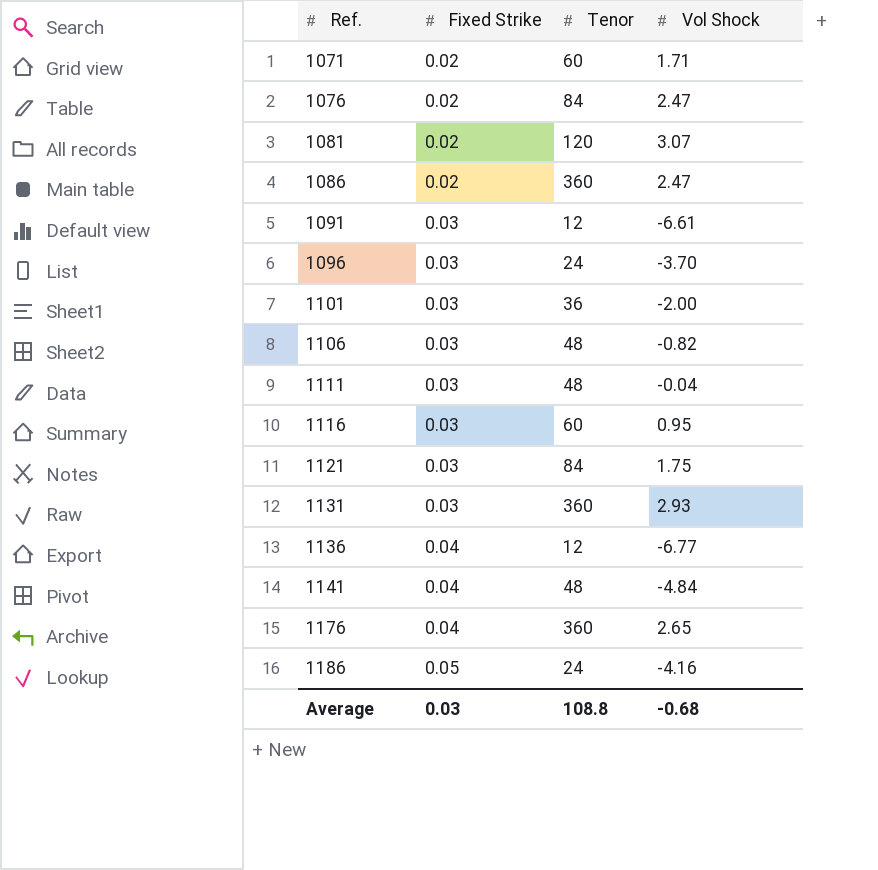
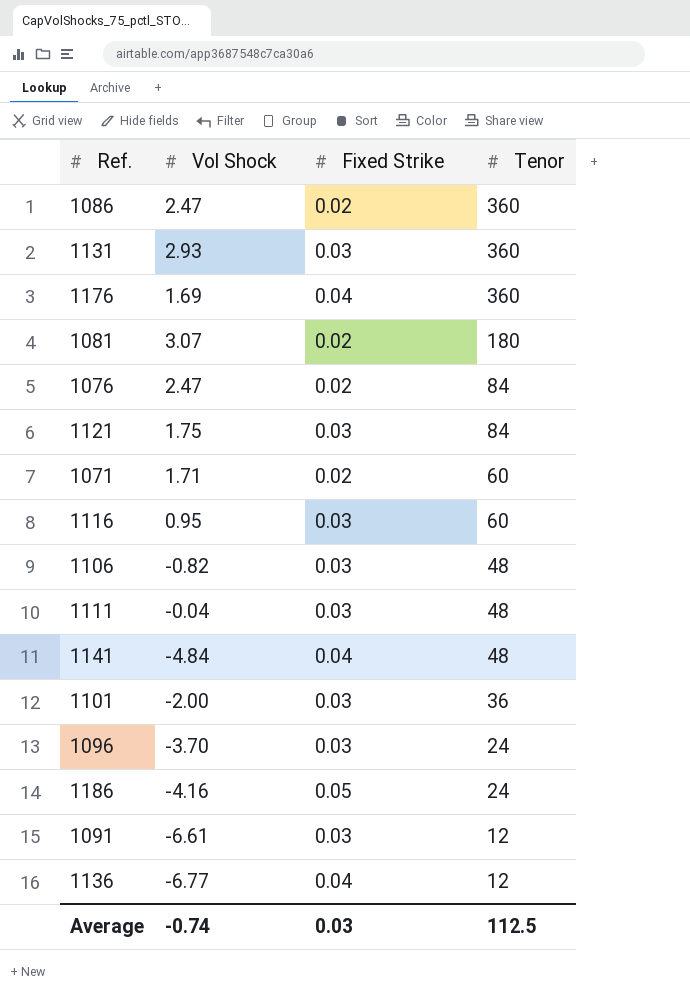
row order: Ref. ascending -> Tenor descending
column Vol Shock | position: 4 -> 2
1176 | Vol Shock: 2.65 -> 1.69
1081 | Tenor: 120 -> 180
Average | Vol Shock: -0.68 -> -0.74
Average | Tenor: 108.8 -> 112.5

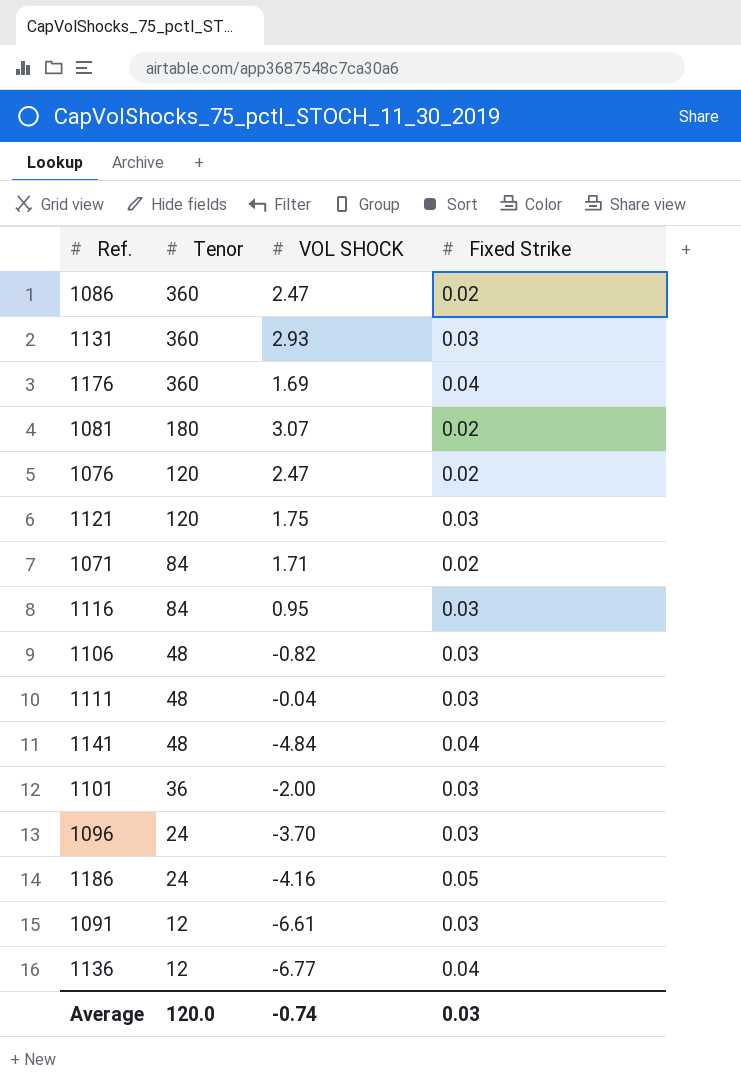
column Tenor | position: 4 -> 2
column name: Vol Shock -> VOL SHOCK
1076 | Tenor: 84 -> 120
1121 | Tenor: 84 -> 120
1071 | Tenor: 60 -> 84
1116 | Tenor: 60 -> 84
Average | Tenor: 112.5 -> 120.0

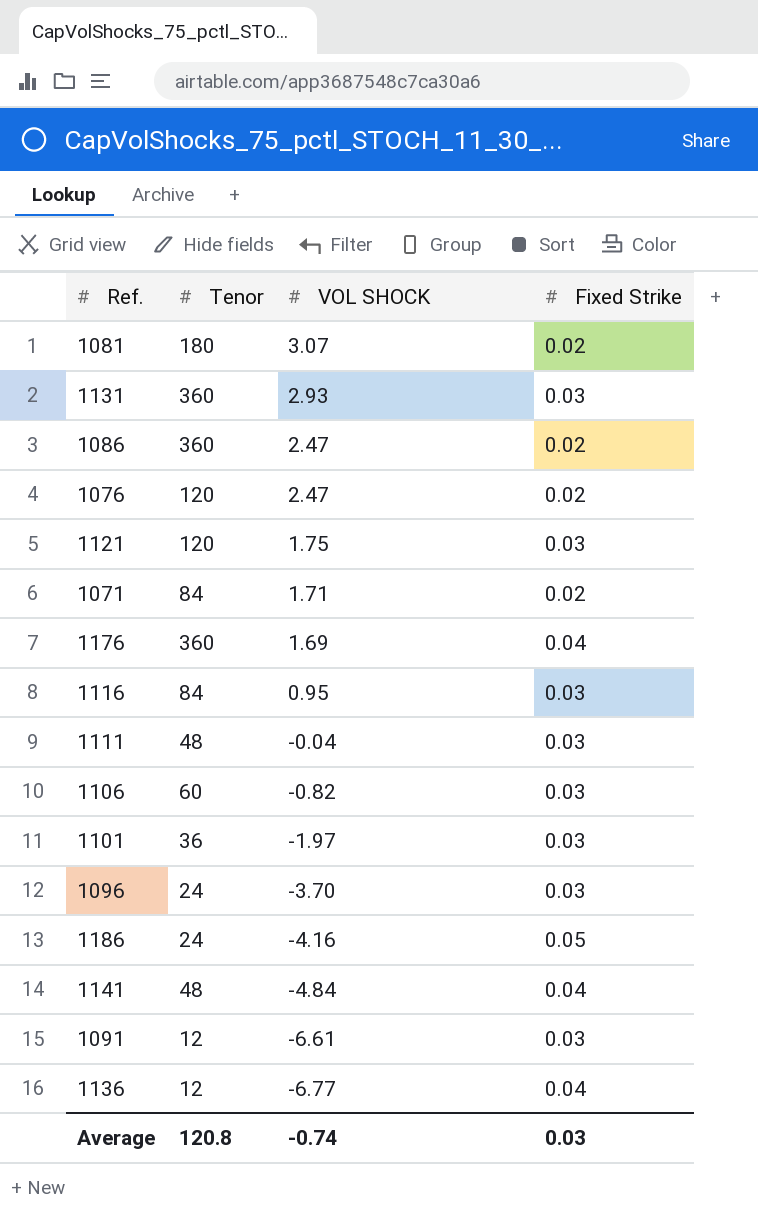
row order: Tenor descending -> VOL SHOCK descending
1106 | Tenor: 48 -> 60
1101 | VOL SHOCK: -2.00 -> -1.97
Average | Tenor: 120.0 -> 120.8

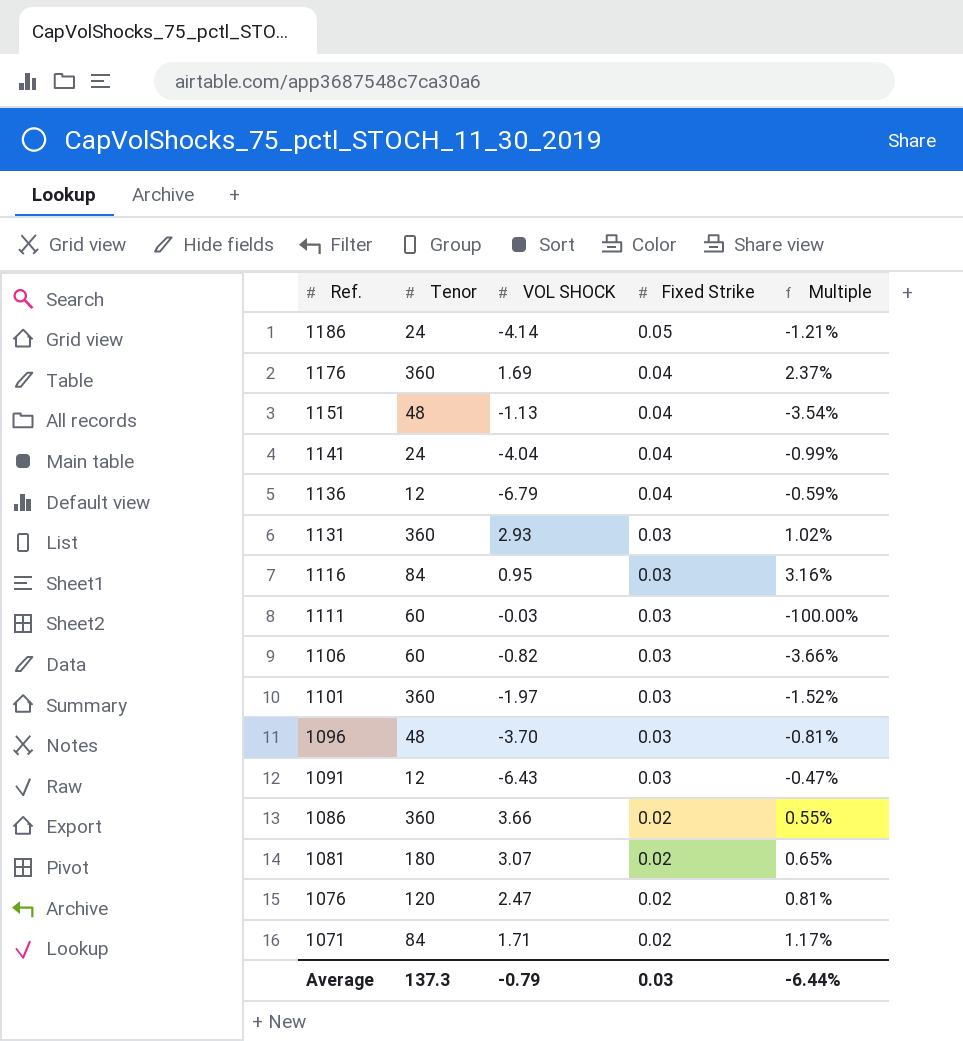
row order: VOL SHOCK descending -> Ref. descending
column Multiple | formula: none -> [Fixed Strike] / [VOL SHOCK]
row 1121: 120 | 1.75 | 0.03 -> none
1186 | VOL SHOCK: -4.16 -> -4.14
row 1151: none -> 48 | -1.13 | 0.04 | -3.54%
1141 | Tenor: 48 -> 24
1141 | VOL SHOCK: -4.84 -> -4.04
1136 | VOL SHOCK: -6.77 -> -6.79
1111 | Tenor: 48 -> 60
1111 | VOL SHOCK: -0.04 -> -0.03
1101 | Tenor: 36 -> 360
1096 | Tenor: 24 -> 48
1091 | VOL SHOCK: -6.61 -> -6.43
1086 | VOL SHOCK: 2.47 -> 3.66
Average | Tenor: 120.8 -> 137.3
Average | VOL SHOCK: -0.74 -> -0.79

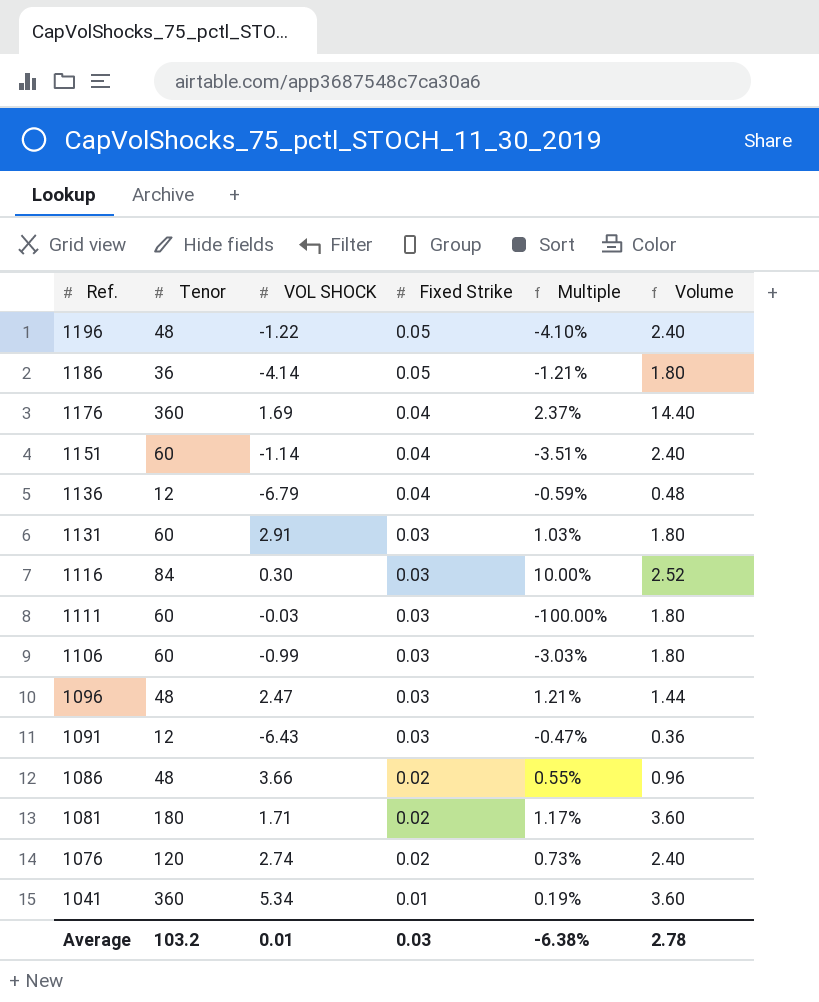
column Volume | formula: none -> [Tenor] * [Fixed Strike]
row 1141: 24 | -4.04 | 0.04 | -0.99% -> none
row 1101: 360 | -1.97 | 0.03 | -1.52% -> none
row 1071: 84 | 1.71 | 0.02 | 1.17% -> none
row 1196: none -> 48 | -1.22 | 0.05 | -4.10% | 2.40
1186 | Tenor: 24 -> 36
1151 | Tenor: 48 -> 60
1151 | VOL SHOCK: -1.13 -> -1.14
1151 | Multiple: -3.54% -> -3.51%
1131 | Tenor: 360 -> 60
1131 | VOL SHOCK: 2.93 -> 2.91
1131 | Multiple: 1.02% -> 1.03%
1116 | VOL SHOCK: 0.95 -> 0.30
1116 | Multiple: 3.16% -> 10.00%
1106 | VOL SHOCK: -0.82 -> -0.99
1106 | Multiple: -3.66% -> -3.03%
1096 | VOL SHOCK: -3.70 -> 2.47
1096 | Multiple: -0.81% -> 1.21%
1086 | Tenor: 360 -> 48
1081 | VOL SHOCK: 3.07 -> 1.71
1081 | Multiple: 0.65% -> 1.17%
1076 | VOL SHOCK: 2.47 -> 2.74
1076 | Multiple: 0.81% -> 0.73%
row 1041: none -> 360 | 5.34 | 0.01 | 0.19% | 3.60
Average | Tenor: 137.3 -> 103.2
Average | VOL SHOCK: -0.79 -> 0.01
Average | Multiple: -6.44% -> -6.38%

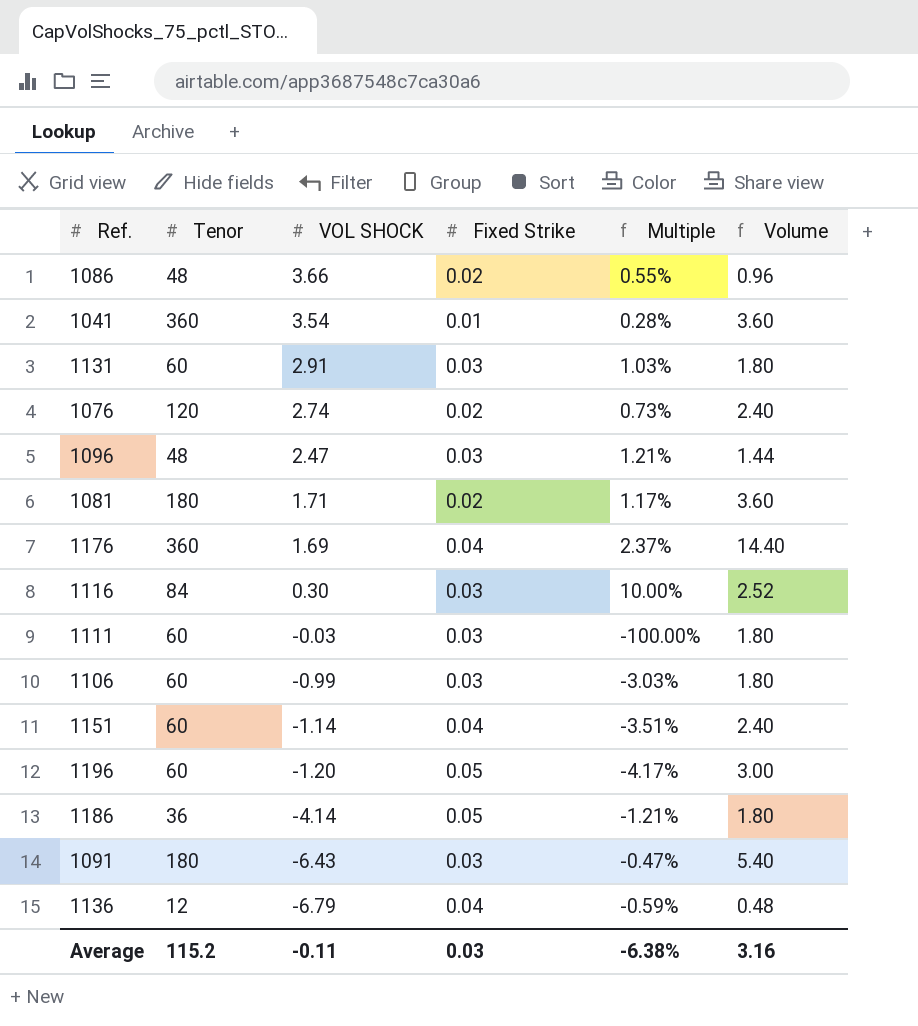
row order: Ref. descending -> VOL SHOCK descending
1041 | VOL SHOCK: 5.34 -> 3.54
1041 | Multiple: 0.19% -> 0.28%
1196 | Tenor: 48 -> 60
1196 | VOL SHOCK: -1.22 -> -1.20
1196 | Multiple: -4.10% -> -4.17%
1196 | Volume: 2.40 -> 3.00
1091 | Tenor: 12 -> 180
1091 | Volume: 0.36 -> 5.40
Average | Tenor: 103.2 -> 115.2
Average | VOL SHOCK: 0.01 -> -0.11
Average | Volume: 2.78 -> 3.16

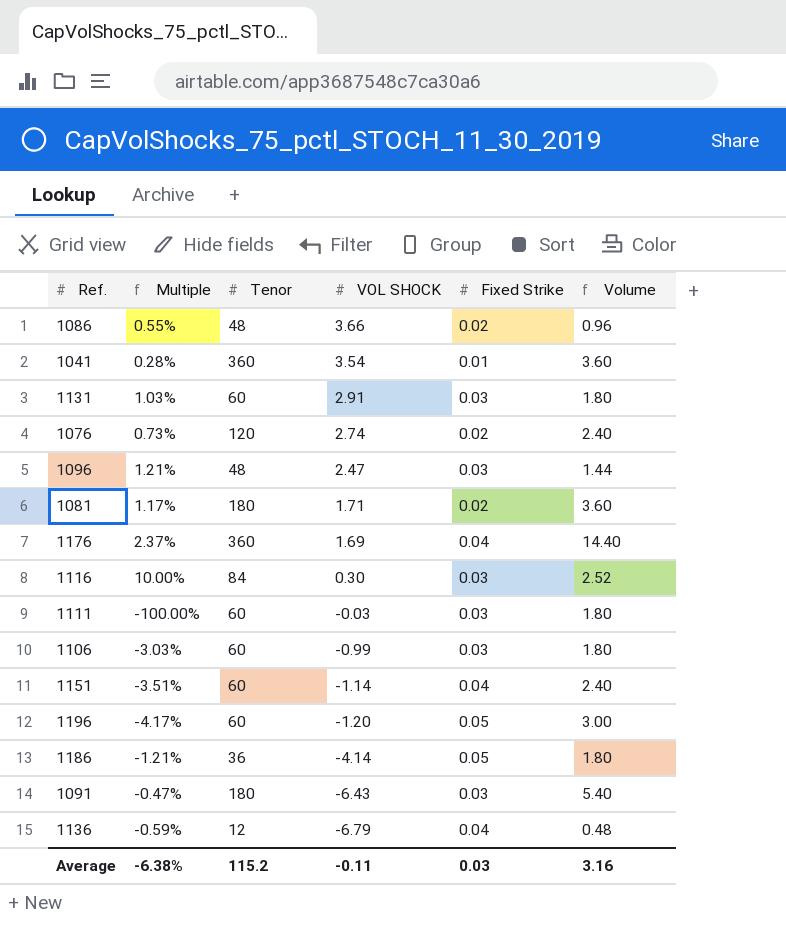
column Multiple | position: 5 -> 2

